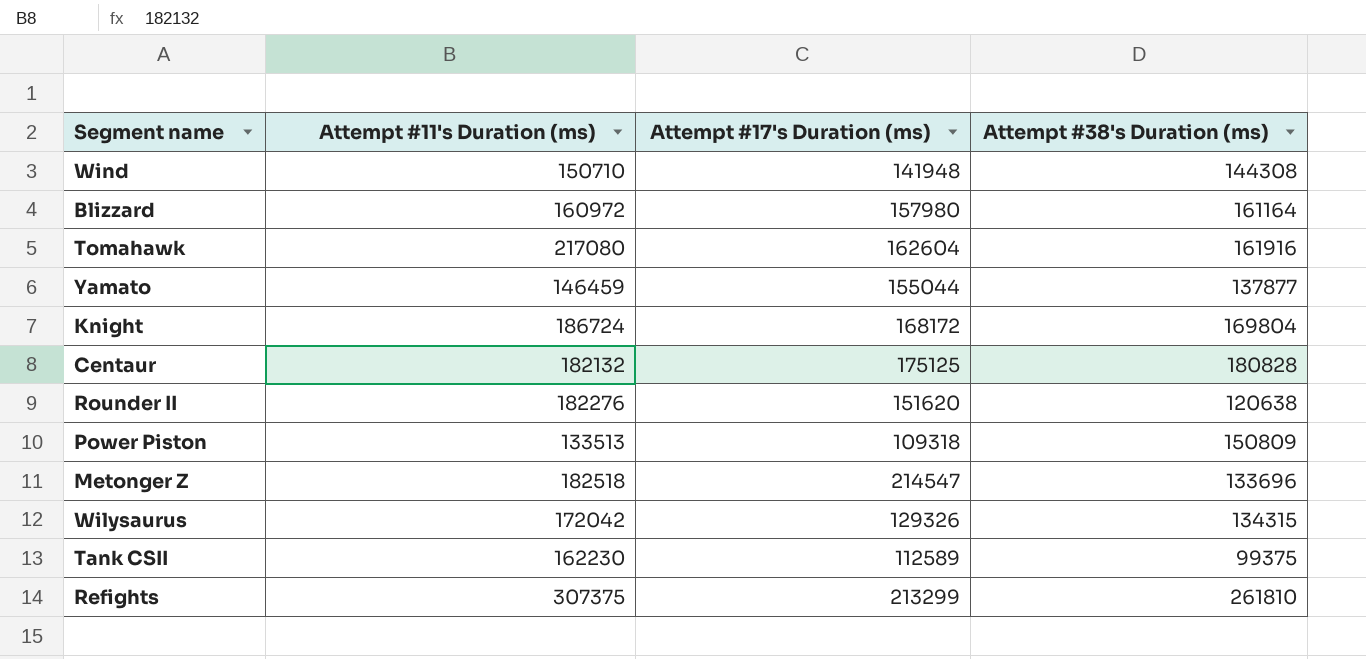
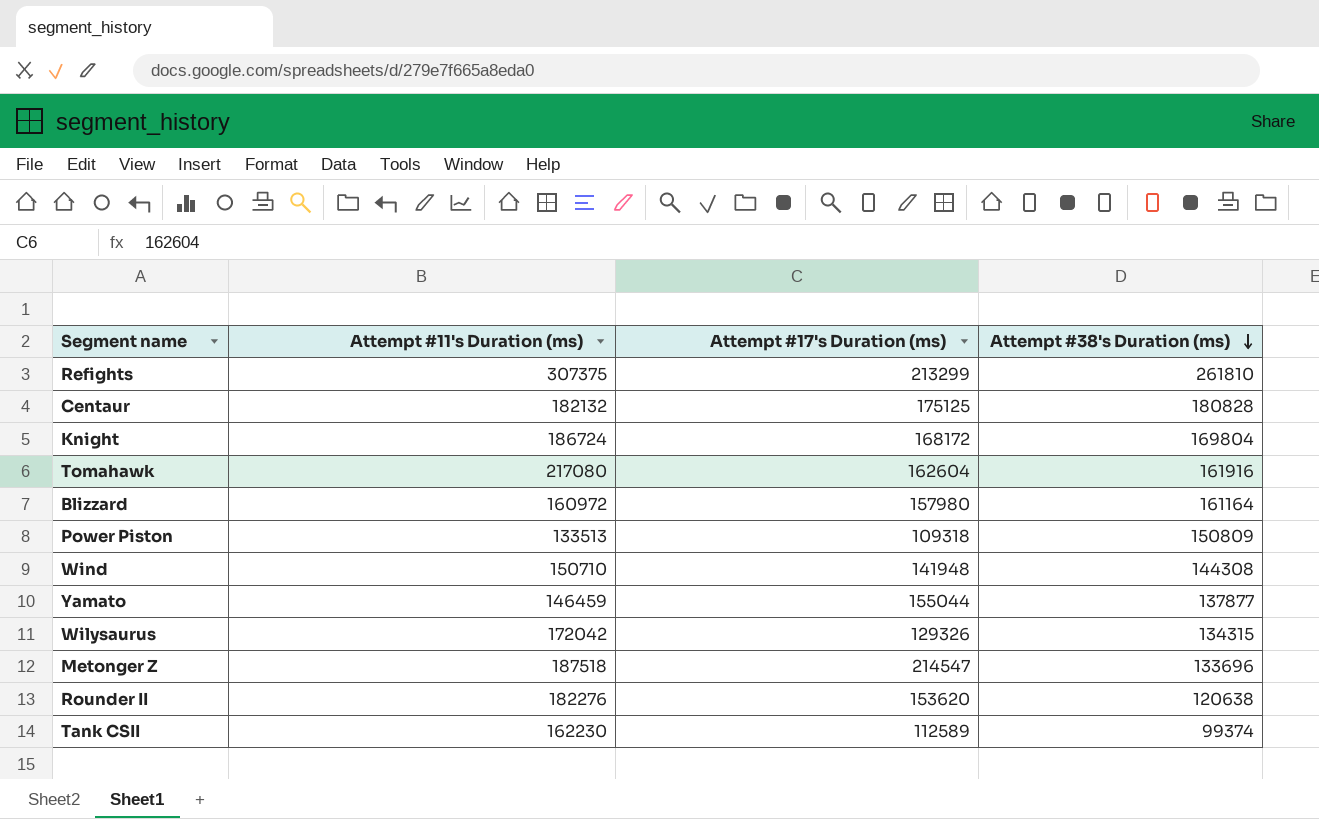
row order: none -> Attempt #38's Duration (ms) descending
Metonger Z | Attempt #11's Duration (ms): 182518 -> 187518
Rounder II | Attempt #17's Duration (ms): 151620 -> 153620
Tank CSII | Attempt #38's Duration (ms): 99375 -> 99374

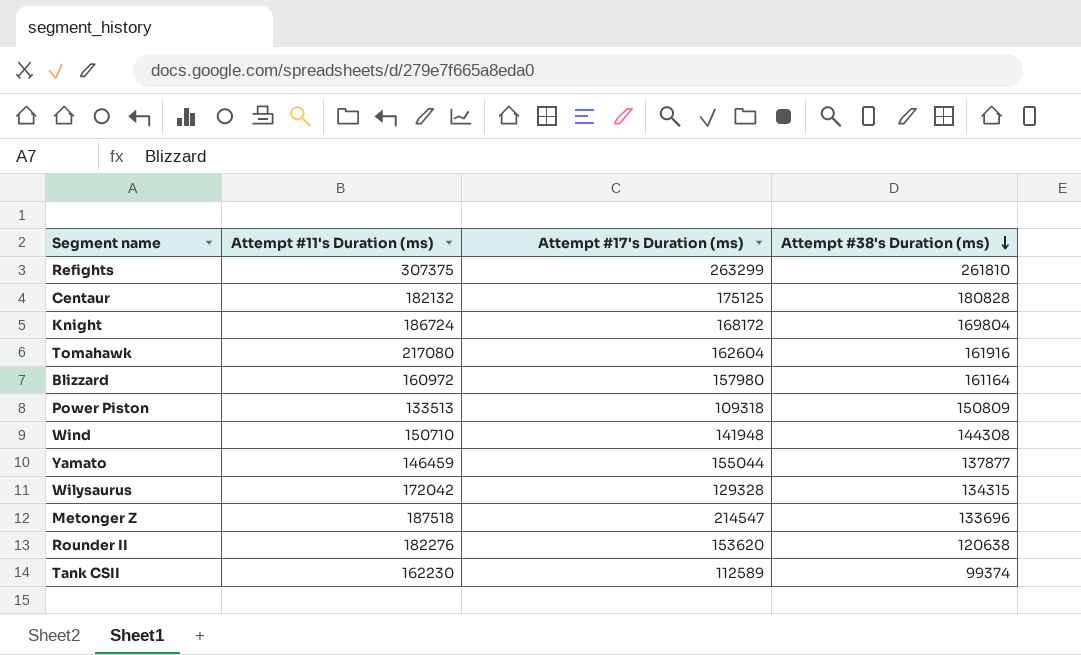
Refights | Attempt #17's Duration (ms): 213299 -> 263299
Wilysaurus | Attempt #17's Duration (ms): 129326 -> 129328

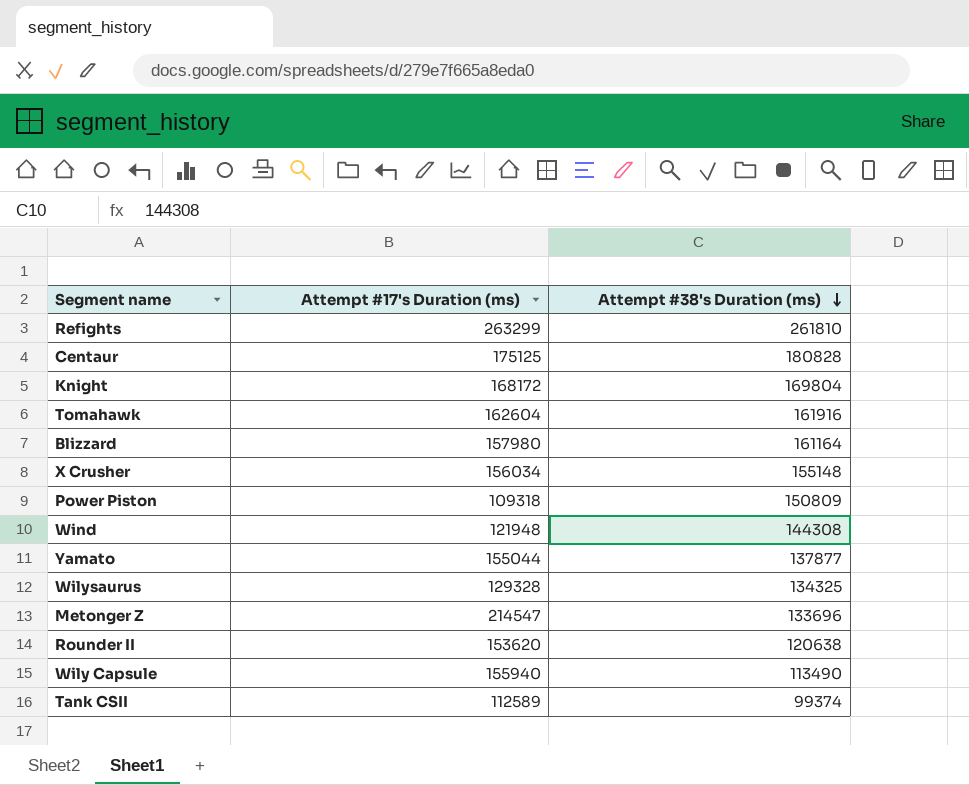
column Attempt #11's Duration (ms) | position: 2 -> none
row X Crusher: none -> 156034 | 155148
Wind | Attempt #17's Duration (ms): 141948 -> 121948
Wilysaurus | Attempt #38's Duration (ms): 134315 -> 134325
row Wily Capsule: none -> 155940 | 113490

